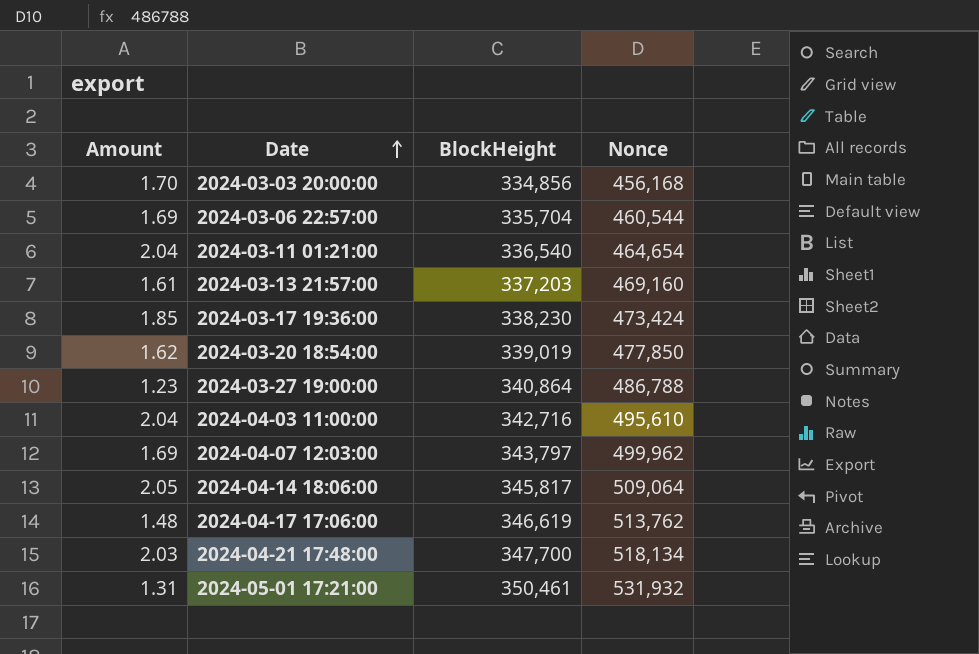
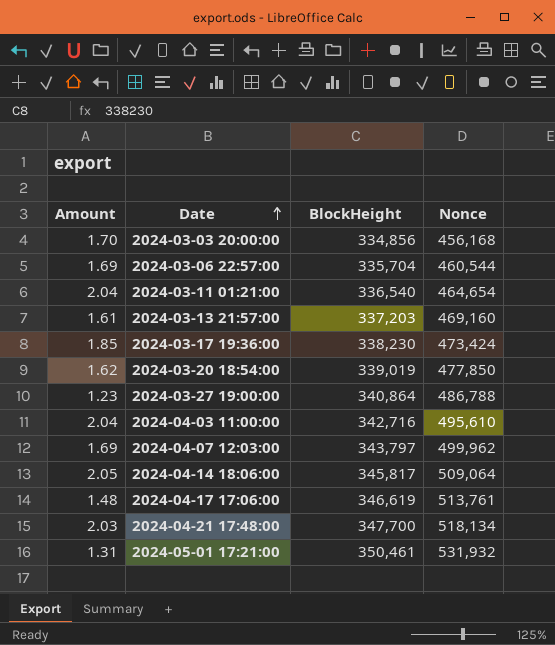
2024-04-17 17:06:00 | Nonce: 513,762 -> 513,761

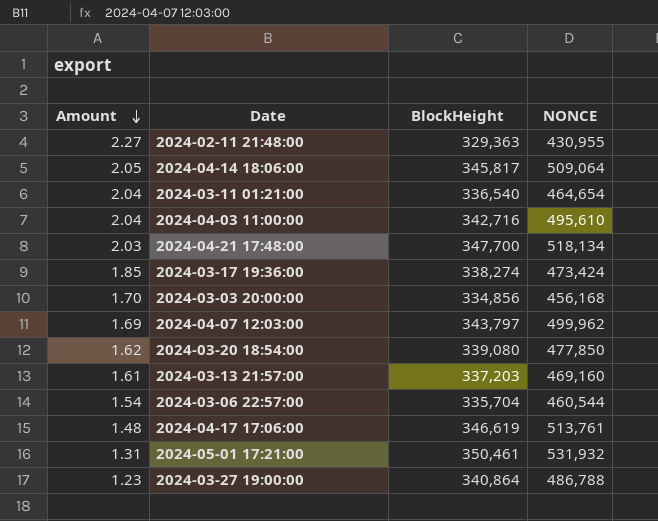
row order: Date ascending -> Amount descending
column name: Nonce -> NONCE
row 2024-02-11 21:48:00: none -> 2.27 | 329,363 | 430,955
2024-03-17 19:36:00 | BlockHeight: 338,230 -> 338,274
2024-03-20 18:54:00 | BlockHeight: 339,019 -> 339,080
2024-03-06 22:57:00 | Amount: 1.69 -> 1.54

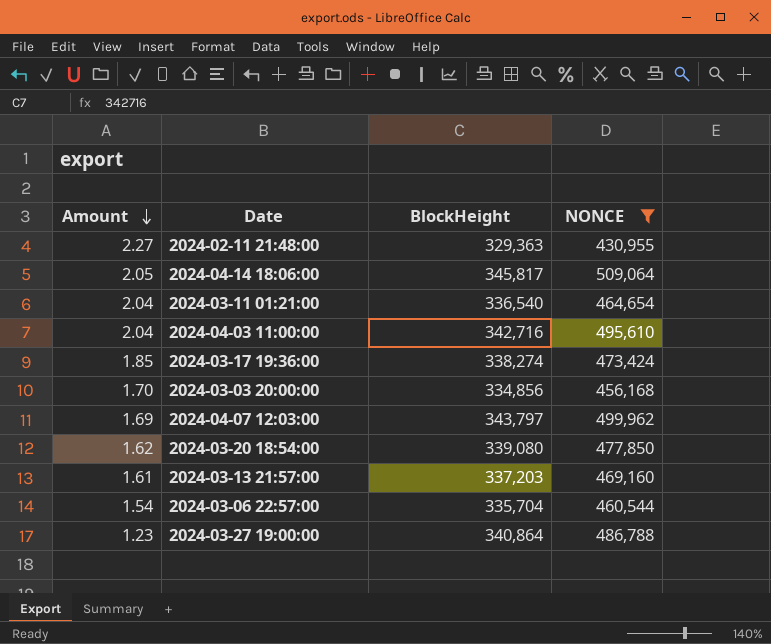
filter: none -> NONCE <= 509,064

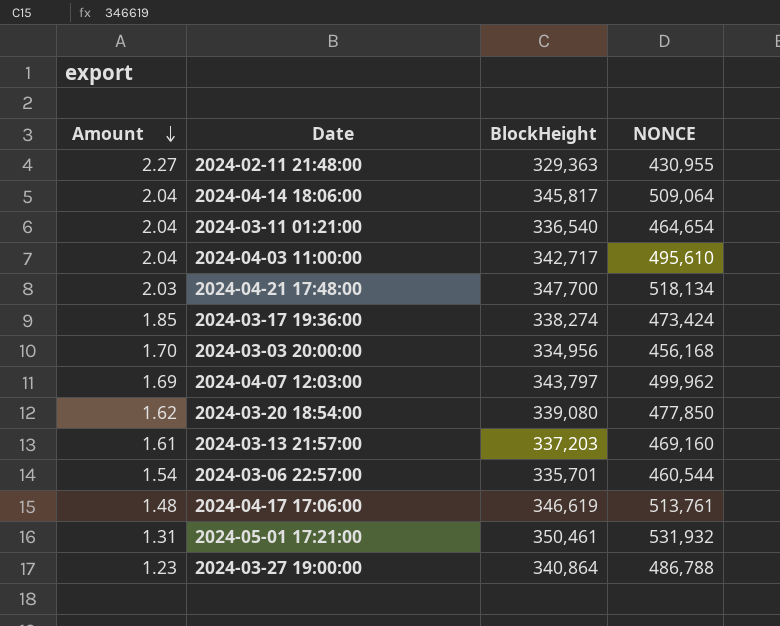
filter: NONCE <= 509,064 -> none
2024-04-14 18:06:00 | Amount: 2.05 -> 2.04
2024-04-03 11:00:00 | BlockHeight: 342,716 -> 342,717
2024-03-03 20:00:00 | BlockHeight: 334,856 -> 334,956
2024-03-06 22:57:00 | BlockHeight: 335,704 -> 335,701

